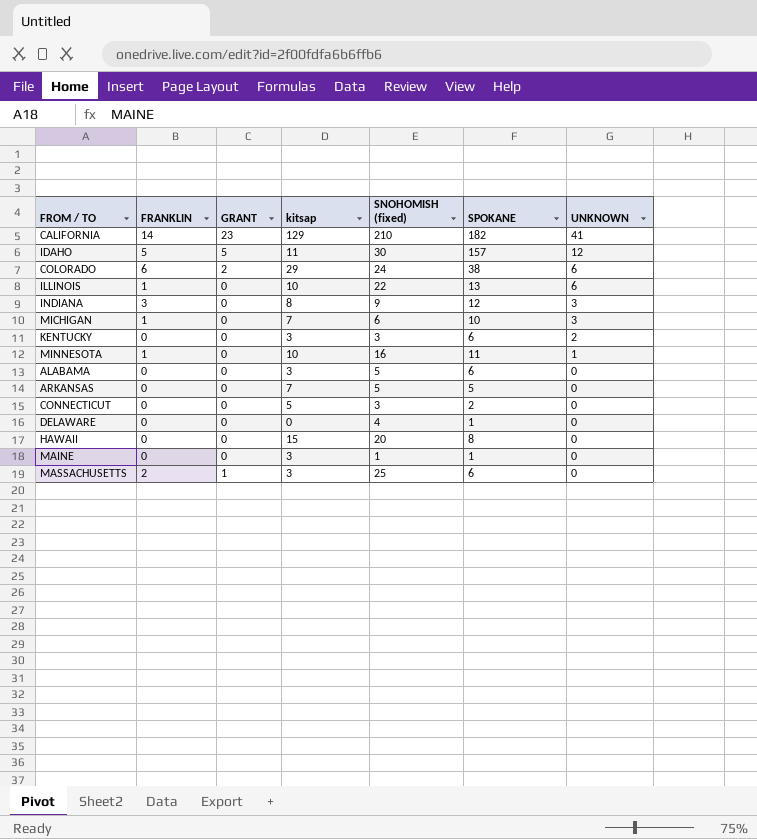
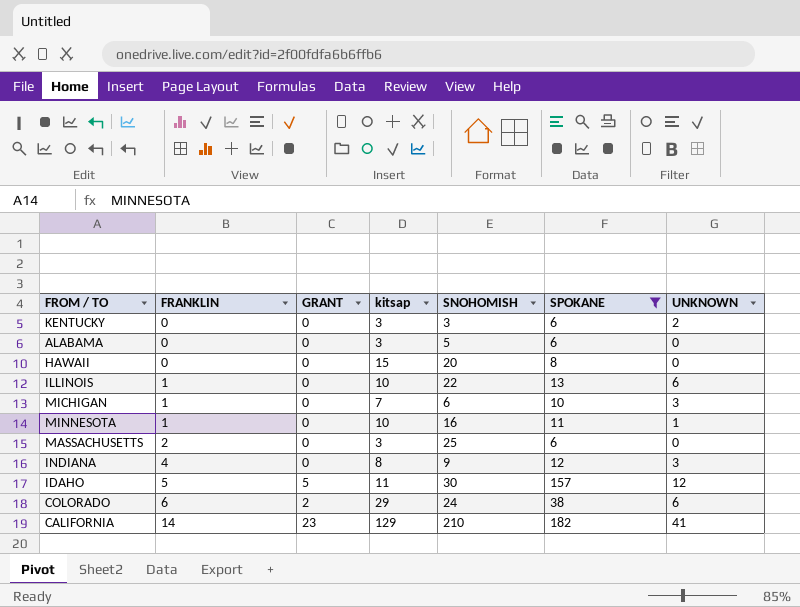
filter: none -> SPOKANE >= 6
row order: UNKNOWN descending -> FRANKLIN ascending
column name: SNOHOMISH (fixed) -> SNOHOMISH
MASSACHUSETTS | GRANT: 1 -> 0
INDIANA | FRANKLIN: 3 -> 4

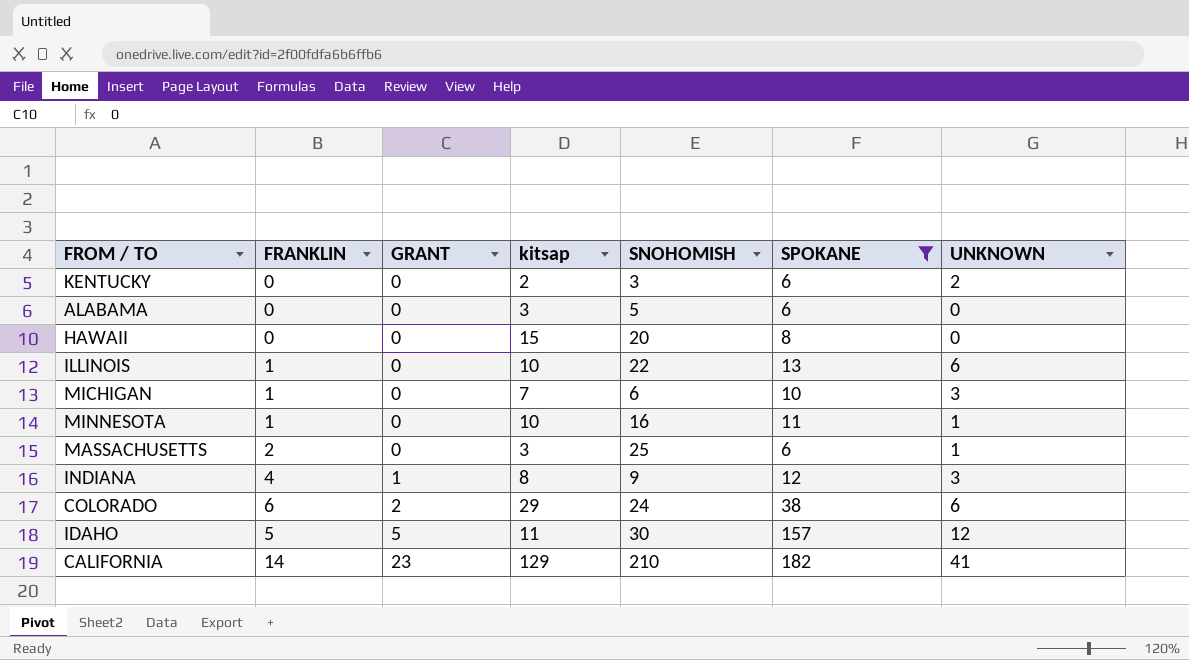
row order: FRANKLIN ascending -> GRANT ascending
KENTUCKY | kitsap: 3 -> 2
MASSACHUSETTS | UNKNOWN: 0 -> 1
INDIANA | GRANT: 0 -> 1

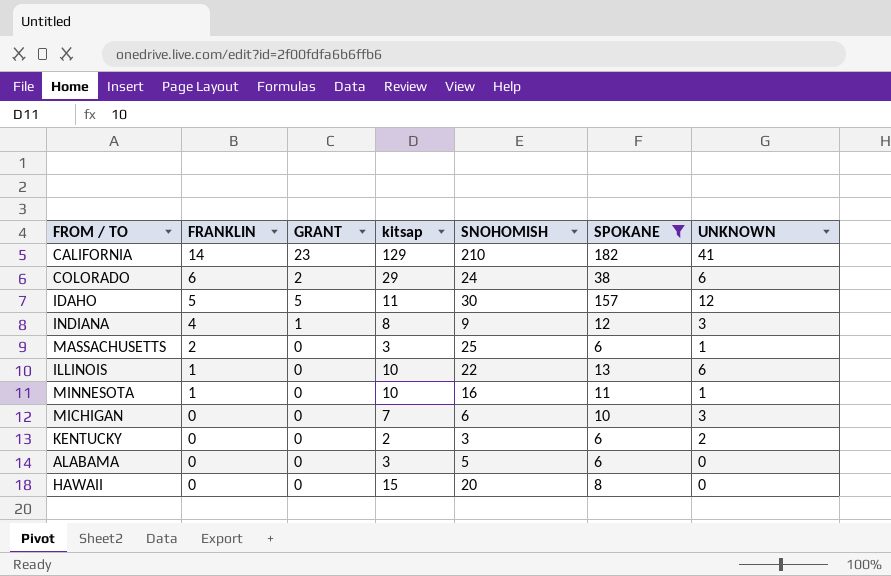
row order: GRANT ascending -> FRANKLIN descending
MICHIGAN | FRANKLIN: 1 -> 0

